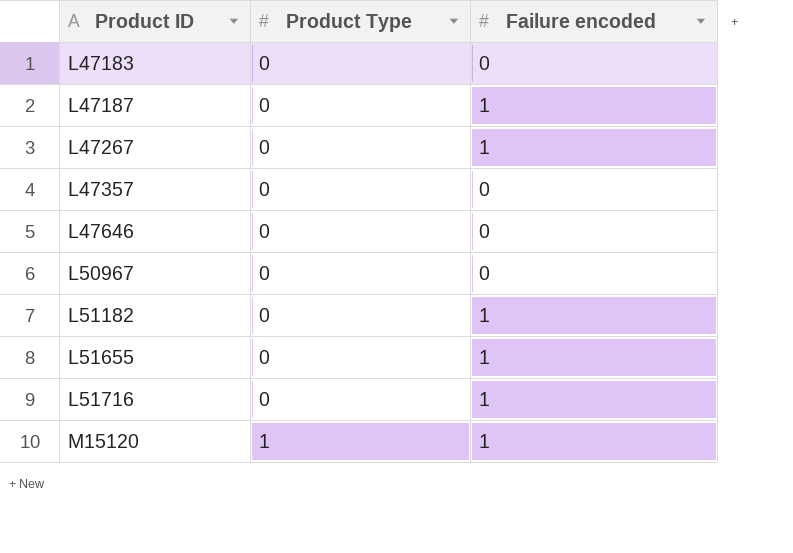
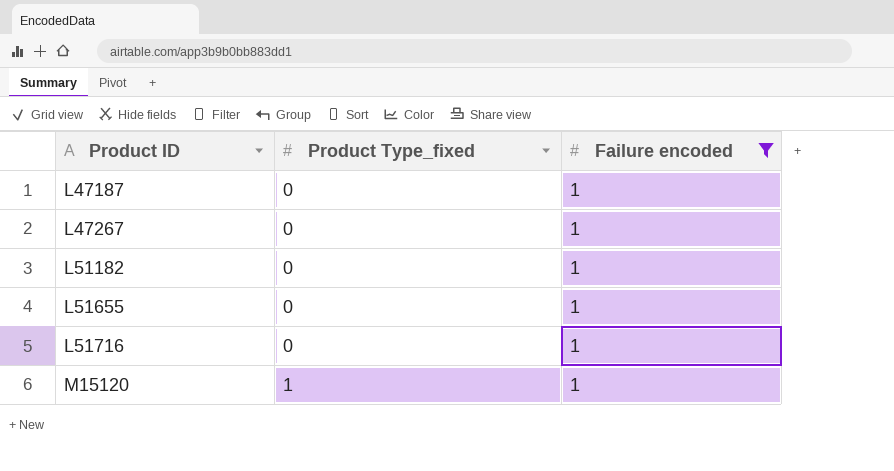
filter: none -> Failure encoded = 1
column name: Product Type -> Product Type_fixed

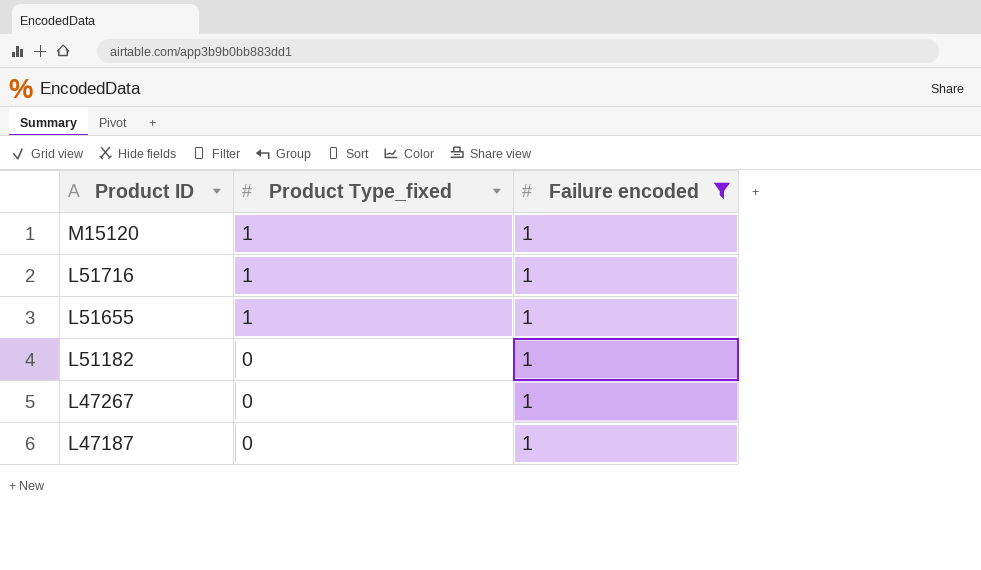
row order: Product ID ascending -> Product ID descending
L51716 | Product Type_fixed: 0 -> 1
L51655 | Product Type_fixed: 0 -> 1

